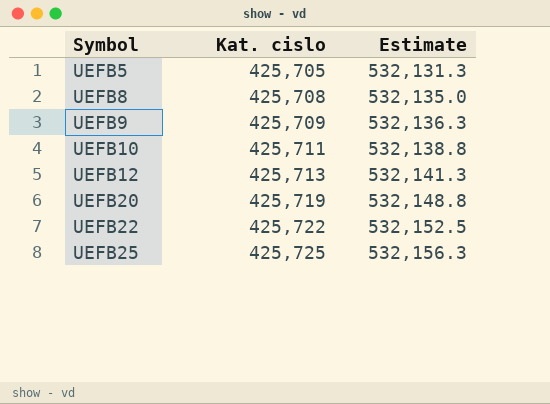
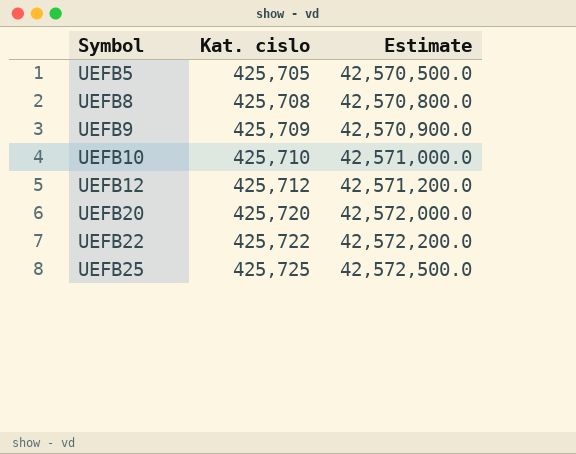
column Estimate | formula: [Kat. cislo] * 1.25 -> [Kat. cislo] * 100
UEFB10 | Kat. cislo: 425,711 -> 425,710
UEFB12 | Kat. cislo: 425,713 -> 425,712
UEFB20 | Kat. cislo: 425,719 -> 425,720

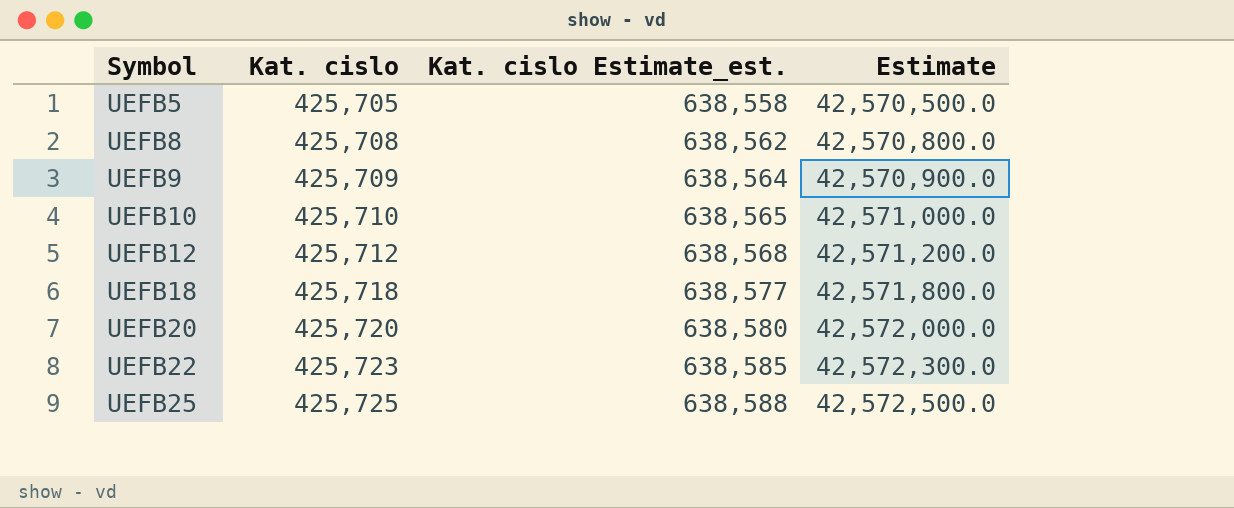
column Kat. cislo Estimate_est. | formula: none -> [Kat. cislo] * 1.5
row UEFB18: none -> 425,718 | 638,577 | 42,571,800.0
UEFB22 | Kat. cislo: 425,722 -> 425,723
UEFB22 | Estimate: 42,572,200.0 -> 42,572,300.0

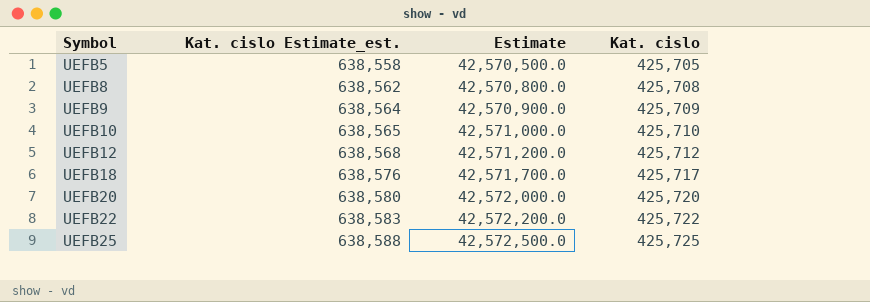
column Kat. cislo | position: 2 -> 4
UEFB18 | Kat. cislo Estimate_est.: 638,577 -> 638,576
UEFB18 | Estimate: 42,571,800.0 -> 42,571,700.0
UEFB18 | Kat. cislo: 425,718 -> 425,717
UEFB22 | Kat. cislo Estimate_est.: 638,585 -> 638,583
UEFB22 | Estimate: 42,572,300.0 -> 42,572,200.0
UEFB22 | Kat. cislo: 425,723 -> 425,722

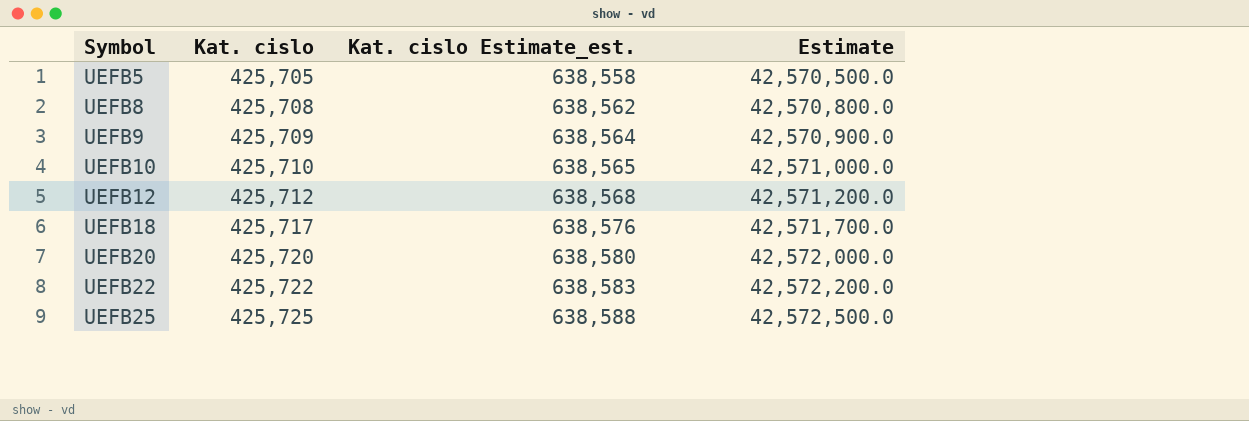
column Kat. cislo | position: 4 -> 2

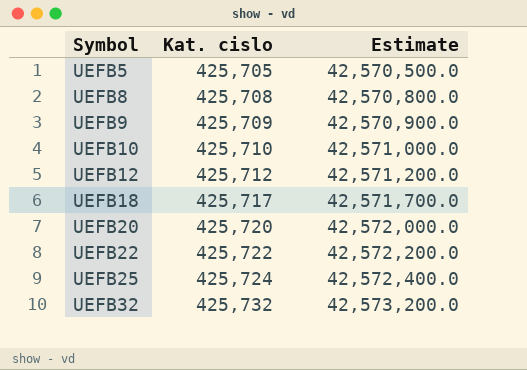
column Kat. cislo Estimate_est. | formula: [Kat. cislo] * 1.5 -> none
UEFB25 | Kat. cislo: 425,725 -> 425,724
UEFB25 | Estimate: 42,572,500.0 -> 42,572,400.0
row UEFB32: none -> 425,732 | 42,573,200.0

